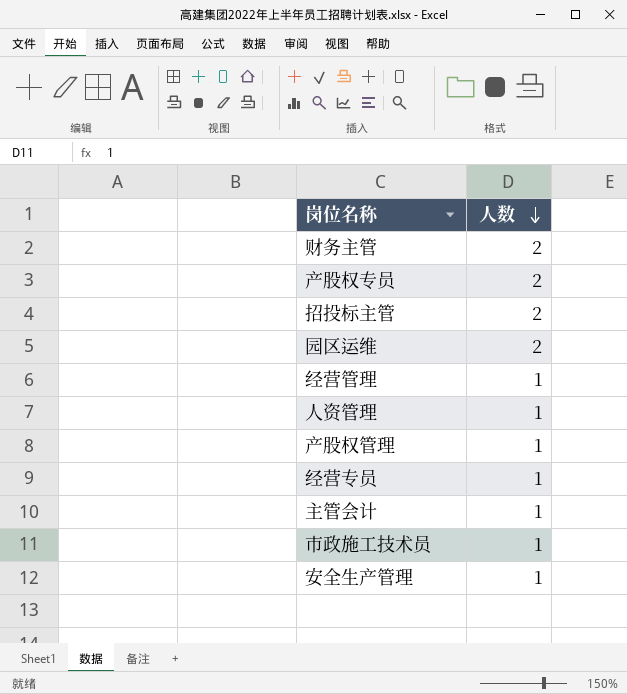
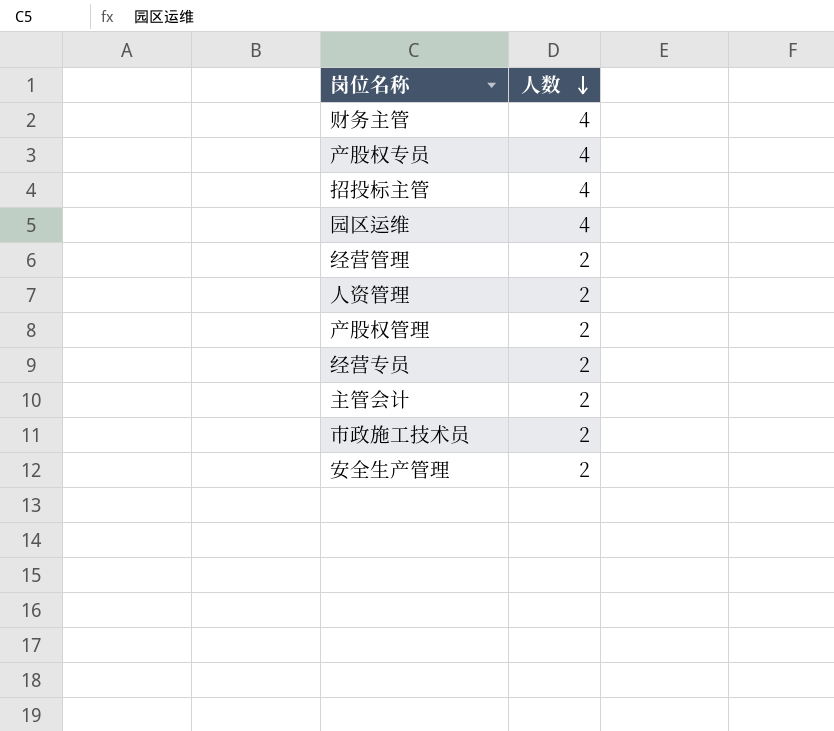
财务主管 | 人数: 2 -> 4
产股权专员 | 人数: 2 -> 4
招投标主管 | 人数: 2 -> 4
园区运维 | 人数: 2 -> 4
经营管理 | 人数: 1 -> 2
人资管理 | 人数: 1 -> 2
产股权管理 | 人数: 1 -> 2
经营专员 | 人数: 1 -> 2
主管会计 | 人数: 1 -> 2
市政施工技术员 | 人数: 1 -> 2
安全生产管理 | 人数: 1 -> 2

